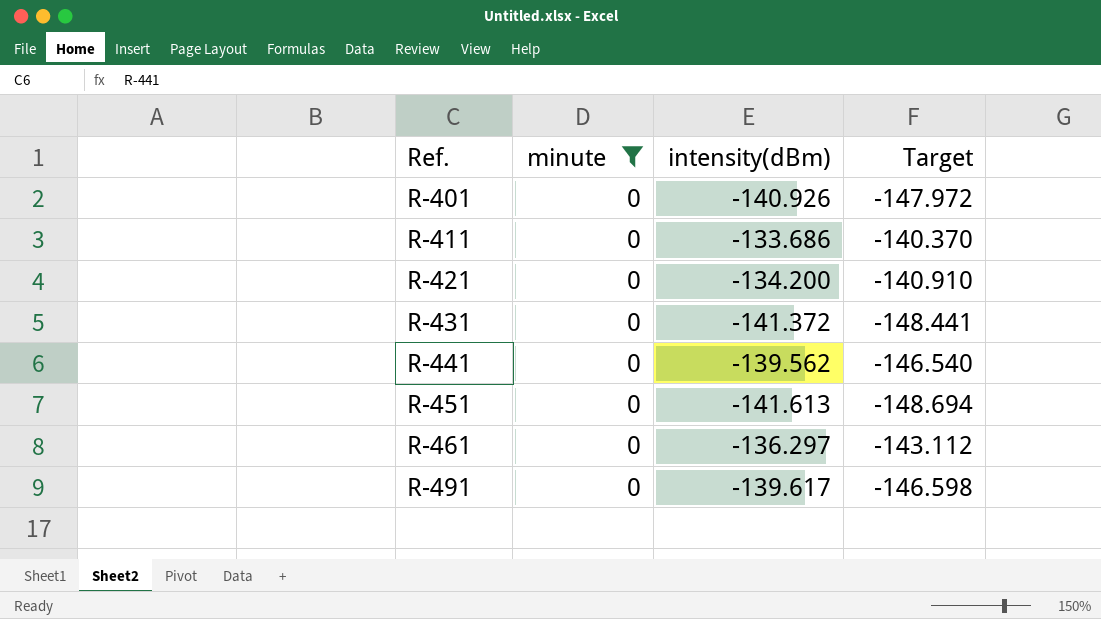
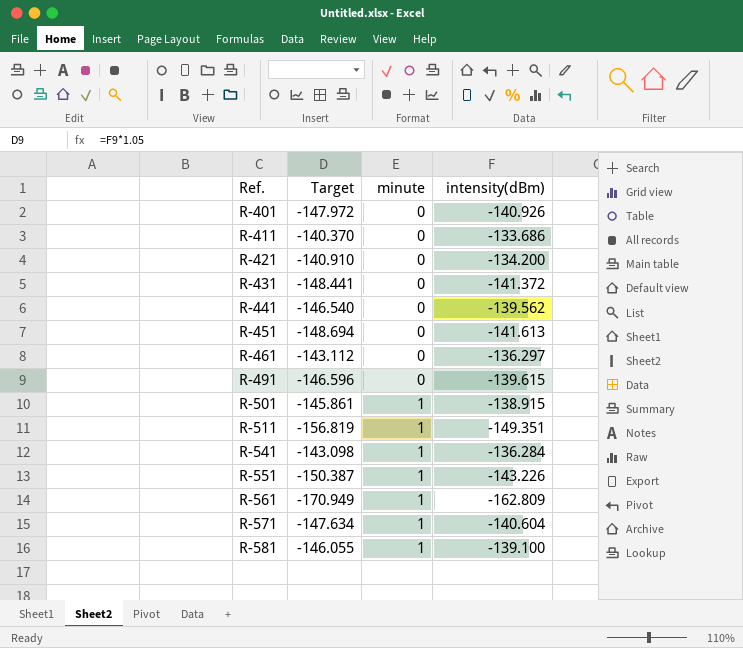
filter: minute = 0 -> none
column Target | position: 4 -> 2
R-491 | Target: -146.598 -> -146.596
R-491 | intensity(dBm): -139.617 -> -139.615

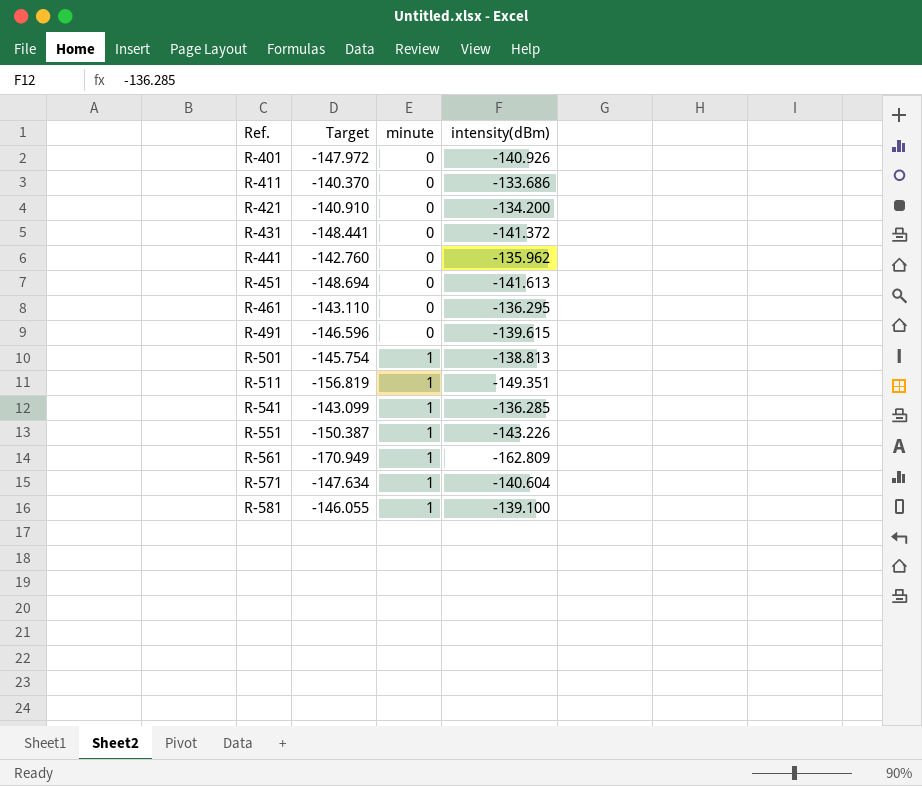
R-441 | Target: -146.540 -> -142.760
R-441 | intensity(dBm): -139.562 -> -135.962
R-461 | Target: -143.112 -> -143.110
R-461 | intensity(dBm): -136.297 -> -136.295
R-501 | Target: -145.861 -> -145.754
R-501 | intensity(dBm): -138.915 -> -138.813
R-541 | Target: -143.098 -> -143.099
R-541 | intensity(dBm): -136.284 -> -136.285

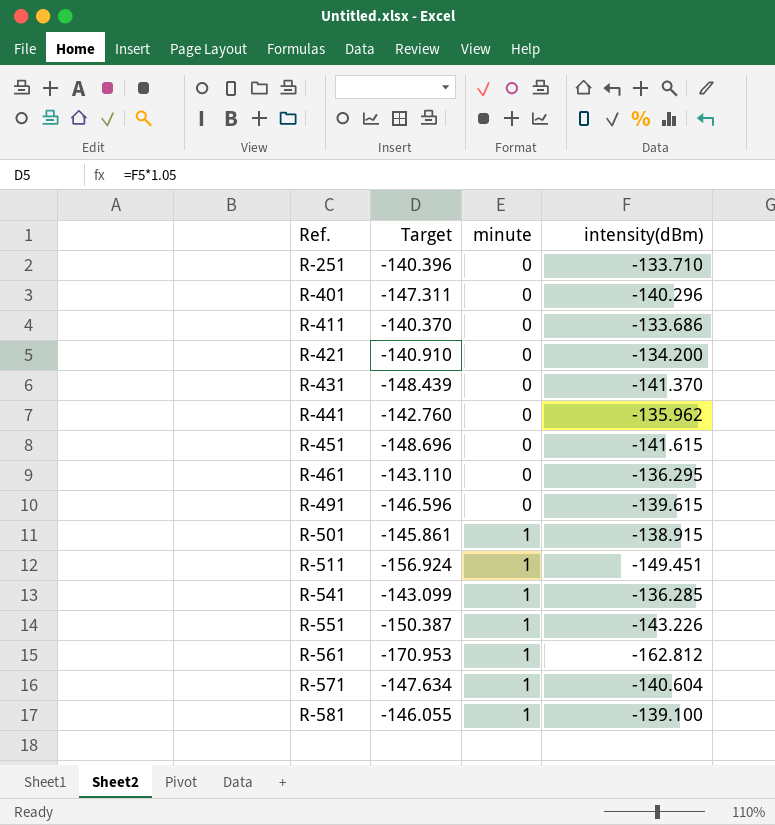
row R-251: none -> -140.396 | 0 | -133.710
R-401 | Target: -147.972 -> -147.311
R-401 | intensity(dBm): -140.926 -> -140.296
R-431 | Target: -148.441 -> -148.439
R-431 | intensity(dBm): -141.372 -> -141.370
R-451 | Target: -148.694 -> -148.696
R-451 | intensity(dBm): -141.613 -> -141.615
R-501 | Target: -145.754 -> -145.861
R-501 | intensity(dBm): -138.813 -> -138.915
R-511 | Target: -156.819 -> -156.924
R-511 | intensity(dBm): -149.351 -> -149.451
R-561 | Target: -170.949 -> -170.953
R-561 | intensity(dBm): -162.809 -> -162.812

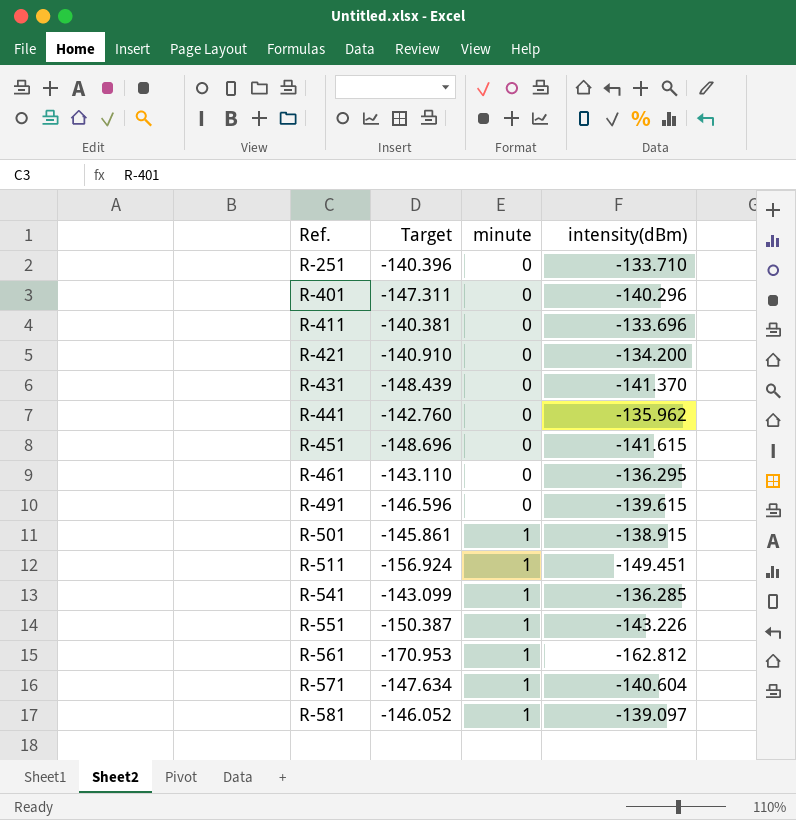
R-411 | Target: -140.370 -> -140.381
R-411 | intensity(dBm): -133.686 -> -133.696
R-581 | Target: -146.055 -> -146.052
R-581 | intensity(dBm): -139.100 -> -139.097

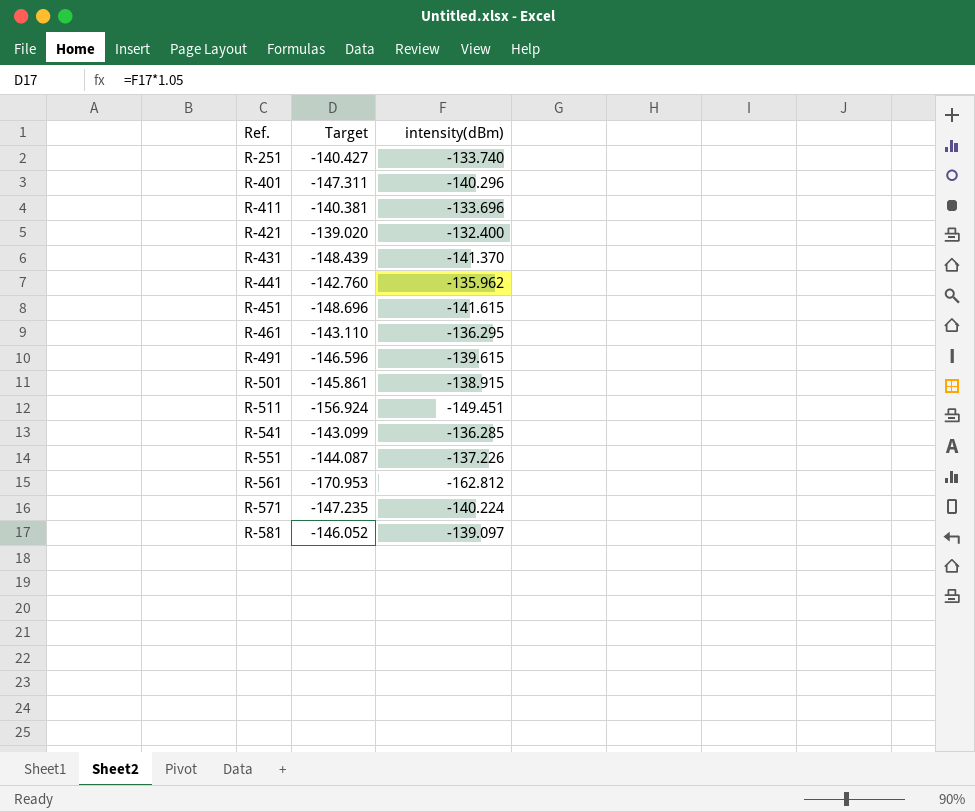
column minute | position: 3 -> none
R-251 | Target: -140.396 -> -140.427
R-251 | intensity(dBm): -133.710 -> -133.740
R-421 | Target: -140.910 -> -139.020
R-421 | intensity(dBm): -134.200 -> -132.400
R-551 | Target: -150.387 -> -144.087
R-551 | intensity(dBm): -143.226 -> -137.226
R-571 | Target: -147.634 -> -147.235
R-571 | intensity(dBm): -140.604 -> -140.224

